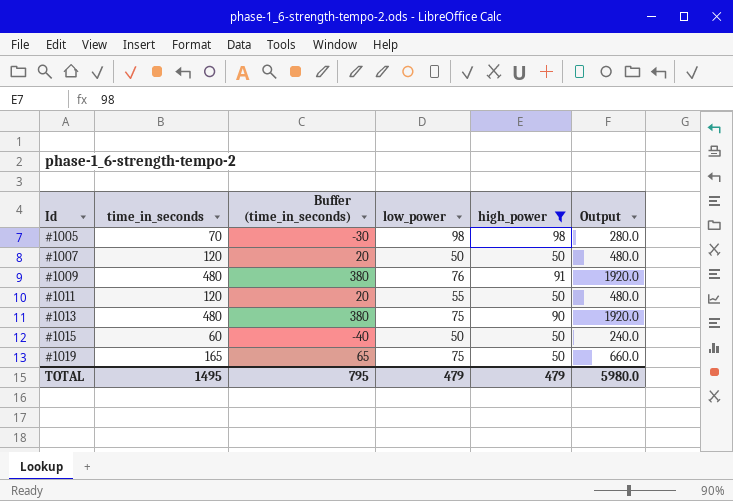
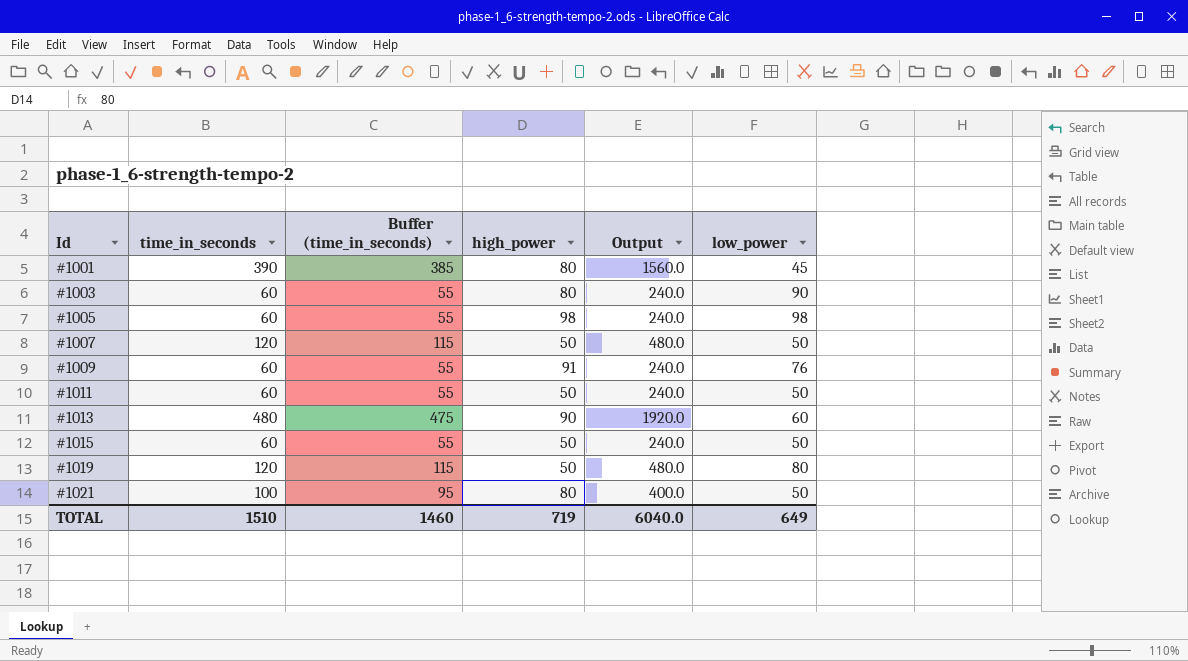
filter: high_power != 80 -> none
column Buffer (time_in_seconds) | formula: [time_in_seconds] - 100 -> [time_in_seconds] - 5
column low_power | position: 4 -> 6
#1005 | time_in_seconds: 70 -> 60
#1005 | Output: 280.0 -> 240.0
#1009 | time_in_seconds: 480 -> 60
#1009 | Output: 1920.0 -> 240.0
#1011 | time_in_seconds: 120 -> 60
#1011 | Output: 480.0 -> 240.0
#1011 | low_power: 55 -> 50
#1013 | low_power: 75 -> 60
#1019 | time_in_seconds: 165 -> 120
#1019 | Output: 660.0 -> 480.0
#1019 | low_power: 75 -> 80
TOTAL | time_in_seconds: 1495 -> 1510
TOTAL | Buffer (time_in_seconds): 795 -> 1460
TOTAL | high_power: 479 -> 719
TOTAL | Output: 5980.0 -> 6040.0
TOTAL | low_power: 479 -> 649

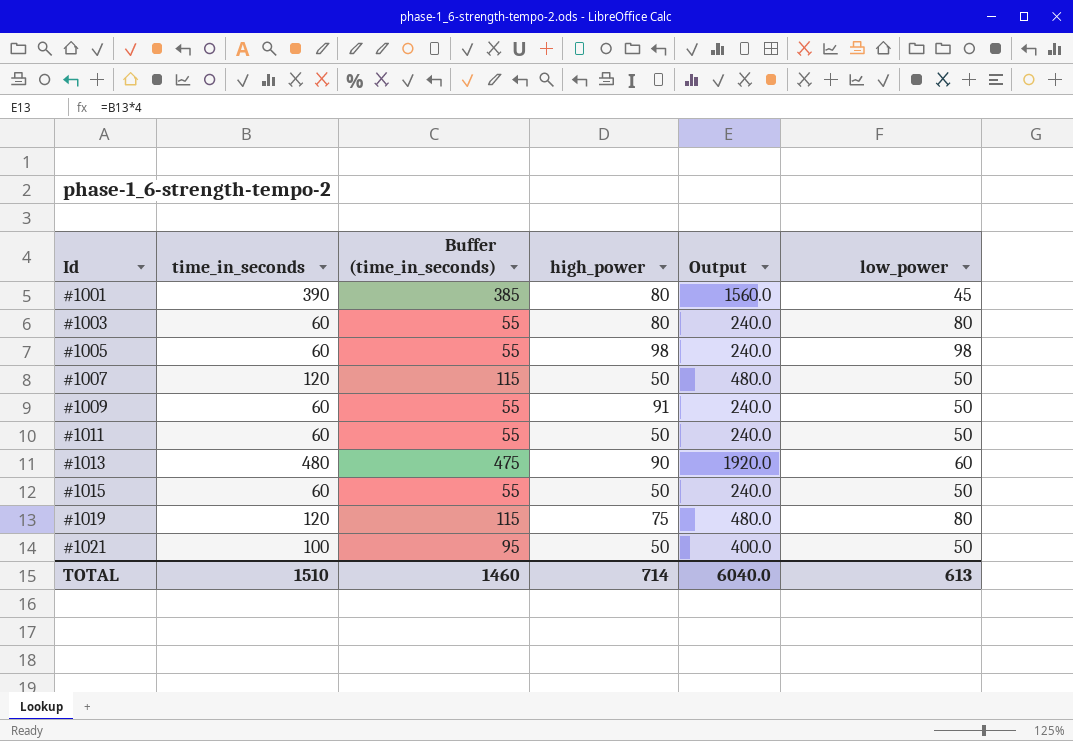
#1003 | low_power: 90 -> 80
#1009 | low_power: 76 -> 50
#1019 | high_power: 50 -> 75
#1021 | high_power: 80 -> 50
TOTAL | high_power: 719 -> 714
TOTAL | low_power: 649 -> 613

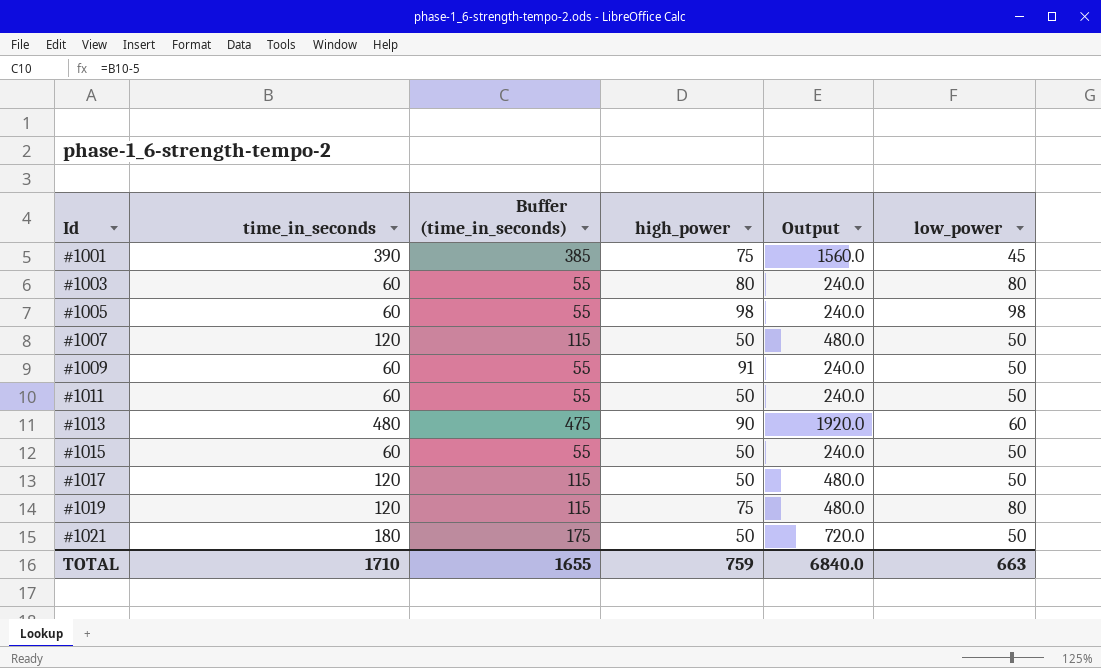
#1001 | high_power: 80 -> 75
row #1017: none -> 120 | 115 | 50 | 480.0 | 50
#1021 | time_in_seconds: 100 -> 180
#1021 | Buffer (time_in_seconds): 95 -> 175
#1021 | Output: 400.0 -> 720.0
TOTAL | time_in_seconds: 1510 -> 1710
TOTAL | Buffer (time_in_seconds): 1460 -> 1655
TOTAL | high_power: 714 -> 759
TOTAL | Output: 6040.0 -> 6840.0
TOTAL | low_power: 613 -> 663

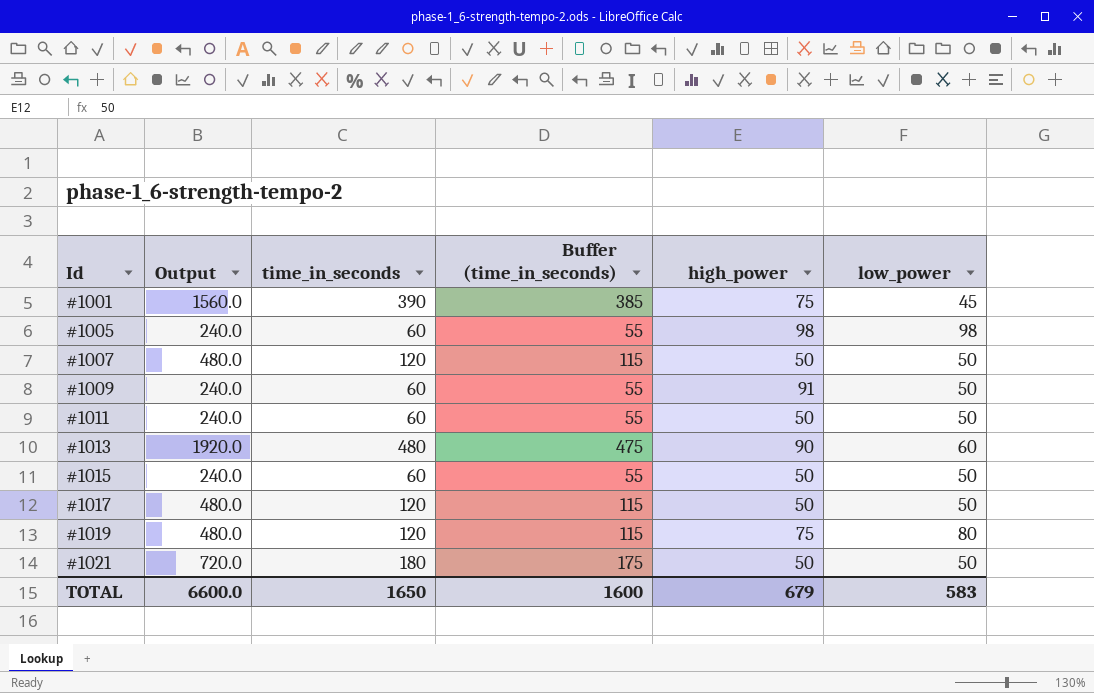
column Output | position: 5 -> 2
row #1003: 60 | 55 | 80 | 240.0 | 80 -> none
TOTAL | Output: 6840.0 -> 6600.0
TOTAL | time_in_seconds: 1710 -> 1650
TOTAL | Buffer (time_in_seconds): 1655 -> 1600
TOTAL | high_power: 759 -> 679
TOTAL | low_power: 663 -> 583

